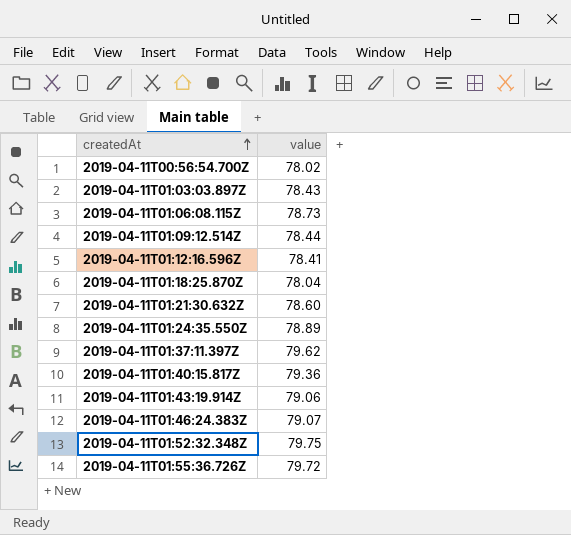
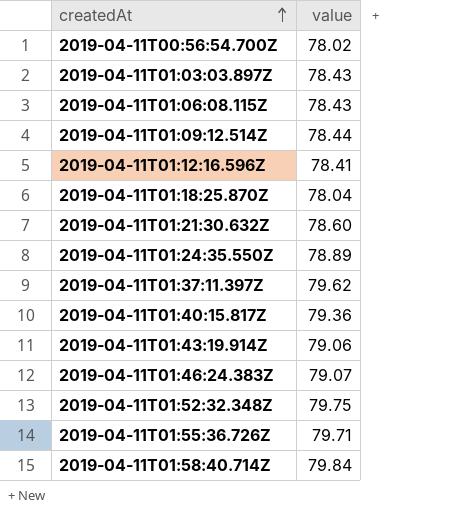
2019-04-11T01:06:08.115Z | value: 78.73 -> 78.43
2019-04-11T01:55:36.726Z | value: 79.72 -> 79.71
row 2019-04-11T01:58:40.714Z: none -> 79.84

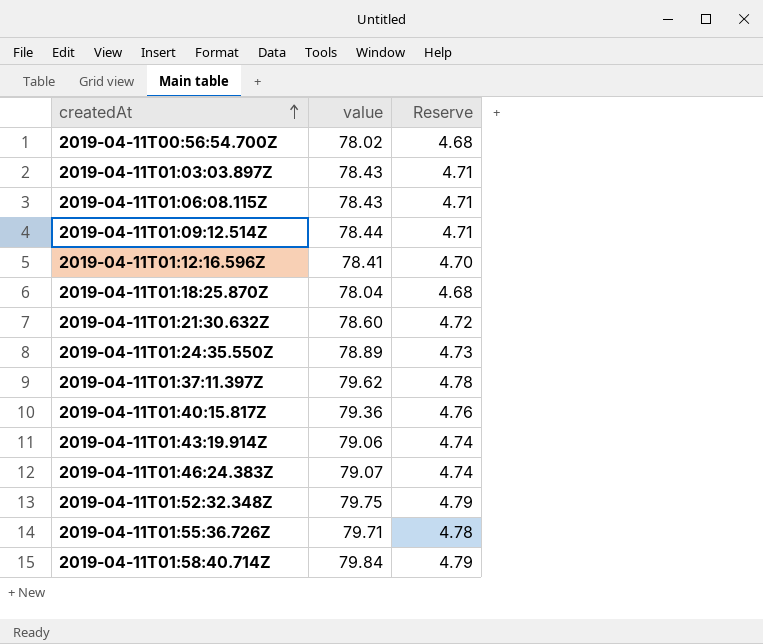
column Reserve | formula: none -> [value] * 0.06

